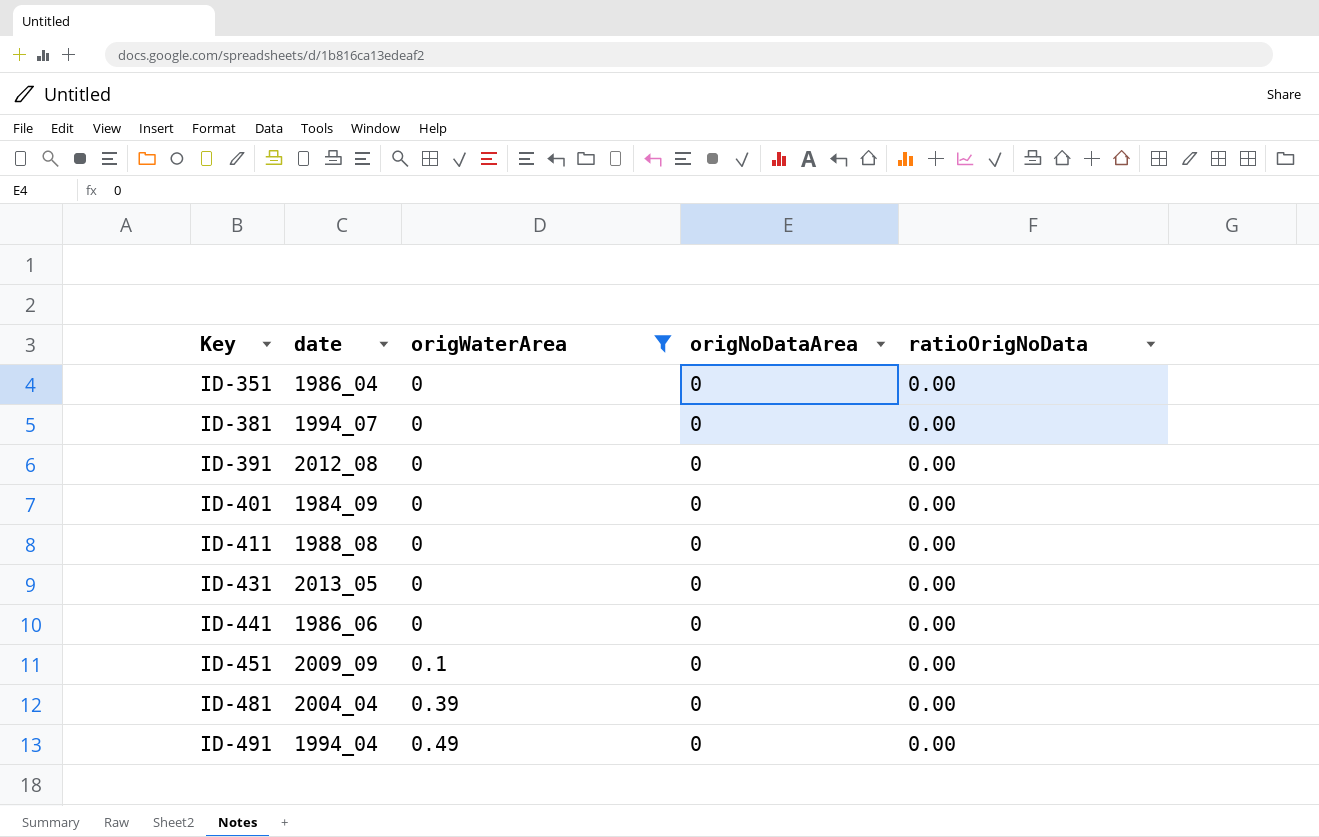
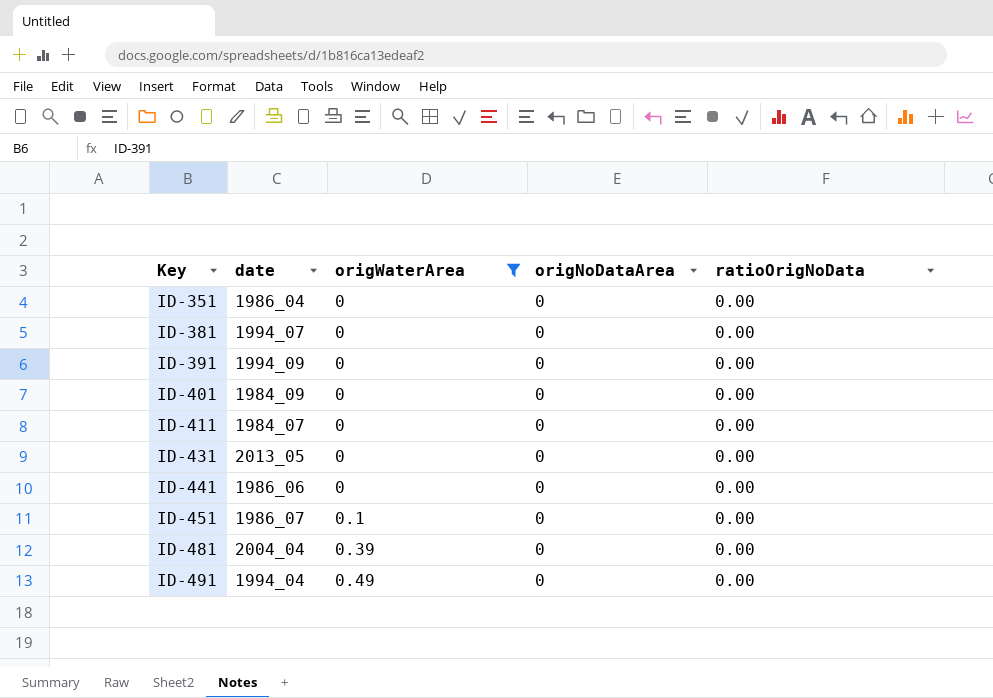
ID-391 | date: 2012_08 -> 1994_09
ID-411 | date: 1988_08 -> 1984_07
ID-451 | date: 2009_09 -> 1986_07

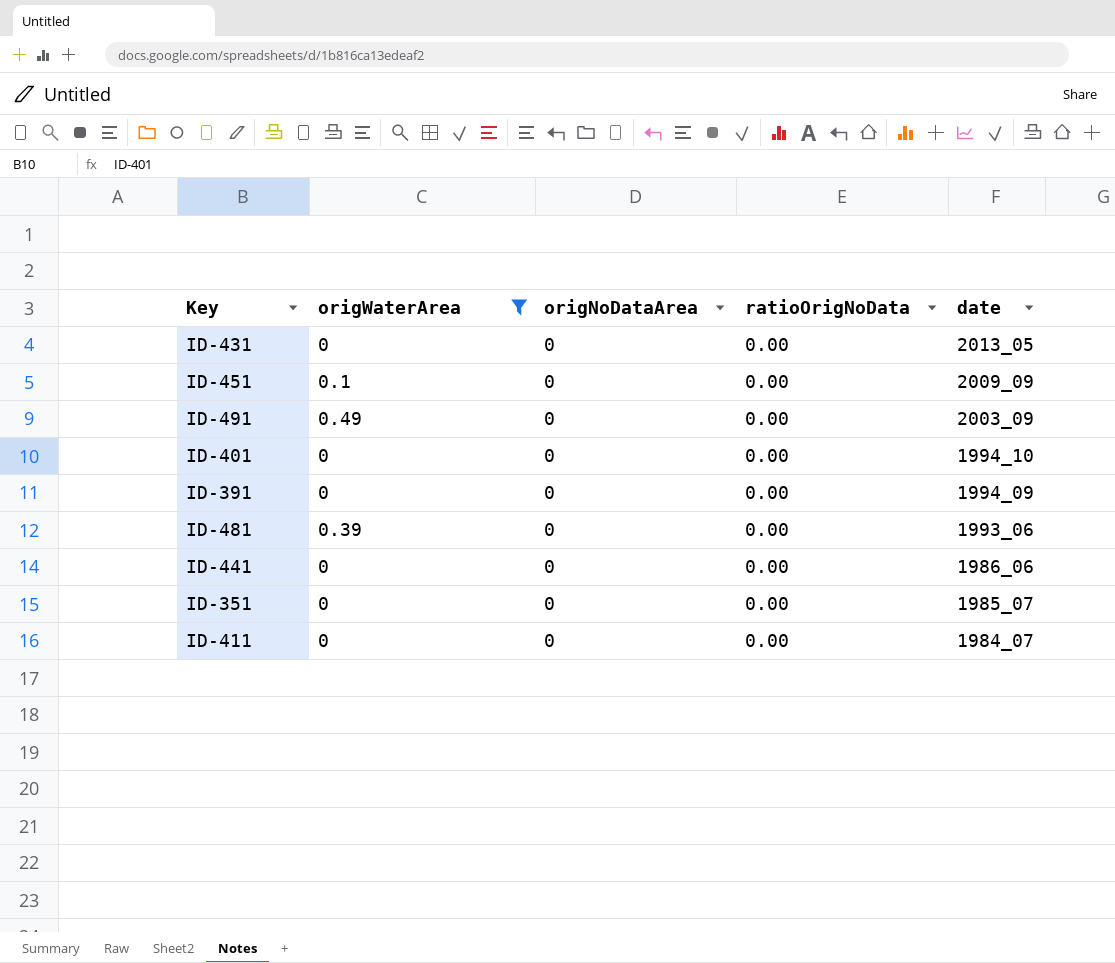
row order: Key ascending -> date descending
column date | position: 2 -> 5
row ID-381: 1994_07 | 0 | 0 | 0.00 -> none
ID-451 | date: 1986_07 -> 2009_09
ID-491 | date: 1994_04 -> 2003_09
ID-401 | date: 1984_09 -> 1994_10
ID-481 | date: 2004_04 -> 1993_06
ID-351 | date: 1986_04 -> 1985_07

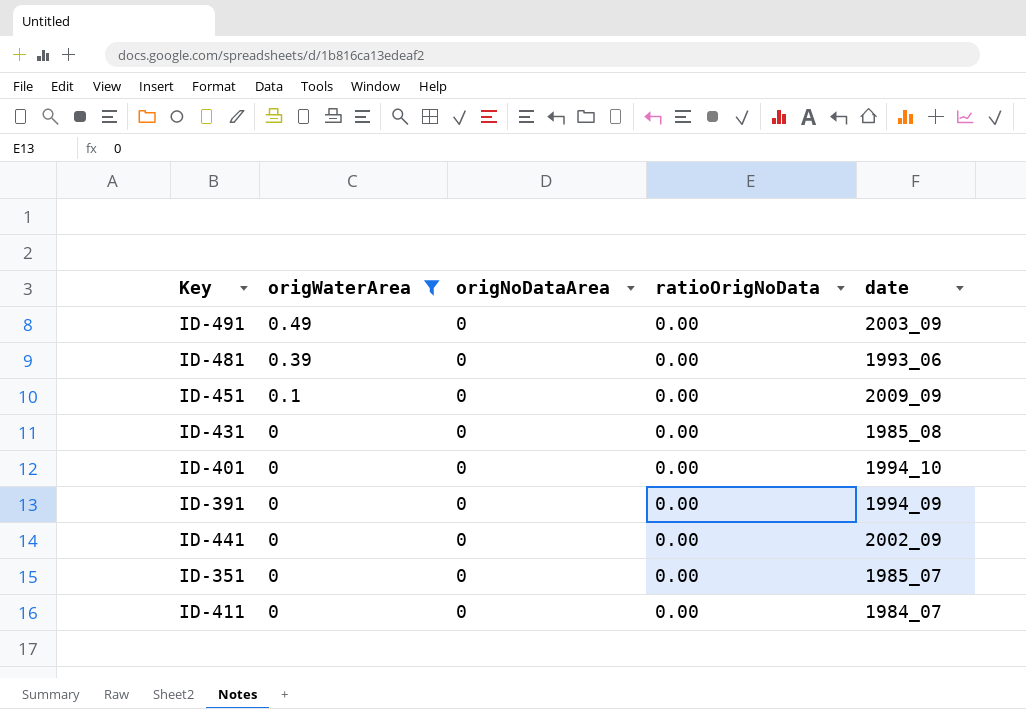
row order: date descending -> origWaterArea descending
ID-431 | date: 2013_05 -> 1985_08
ID-441 | date: 1986_06 -> 2002_09

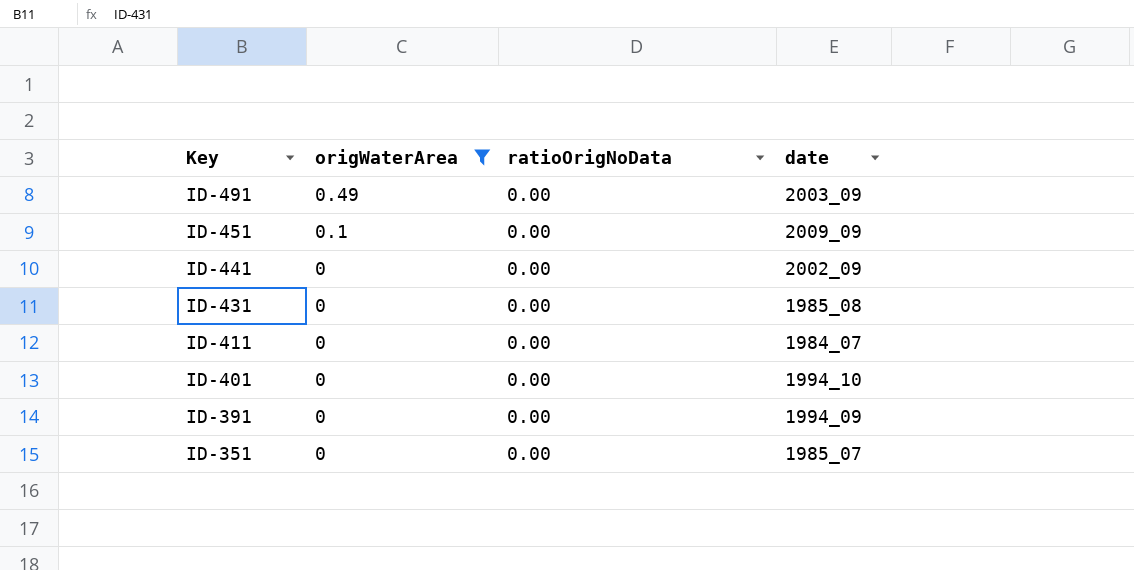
row order: origWaterArea descending -> Key descending
column origNoDataArea | position: 3 -> none
row ID-481: 0.39 | 0 | 0.00 | 1993_06 -> none

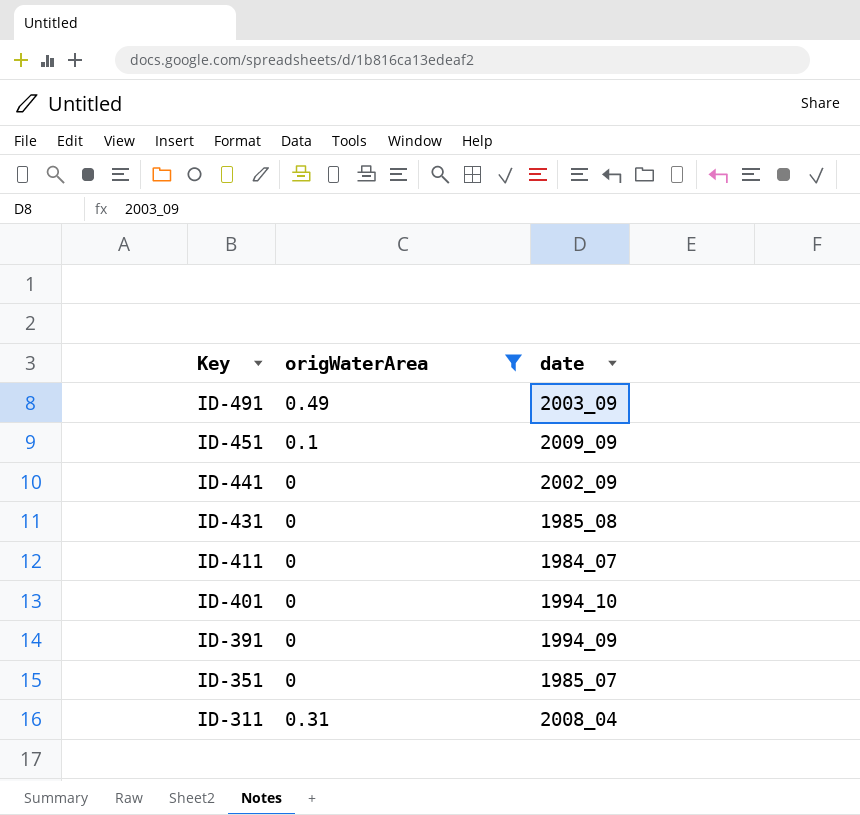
column ratioOrigNoData | position: 3 -> none
row ID-311: none -> 0.31 | 2008_04

